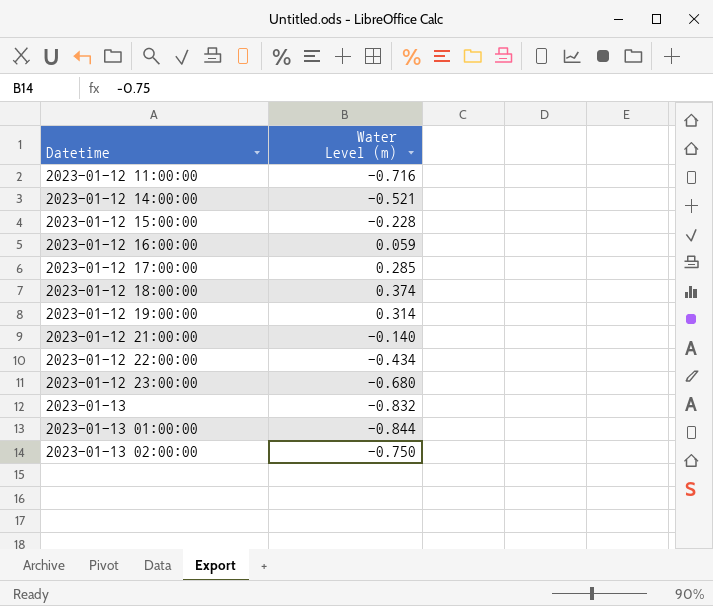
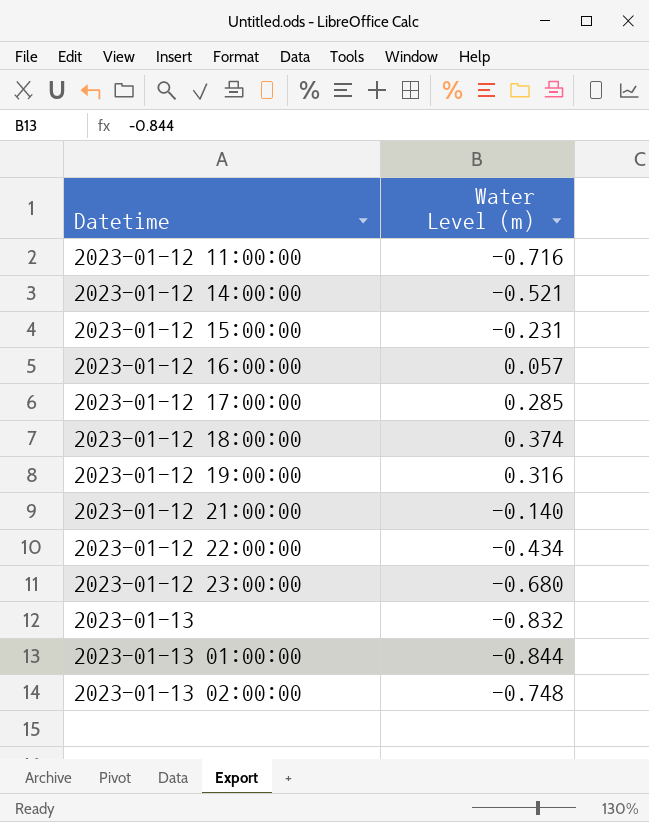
2023-01-12 15:00:00 | Water Level (m): -0.228 -> -0.231
2023-01-12 16:00:00 | Water Level (m): 0.059 -> 0.057
2023-01-12 19:00:00 | Water Level (m): 0.314 -> 0.316
2023-01-13 02:00:00 | Water Level (m): -0.750 -> -0.748

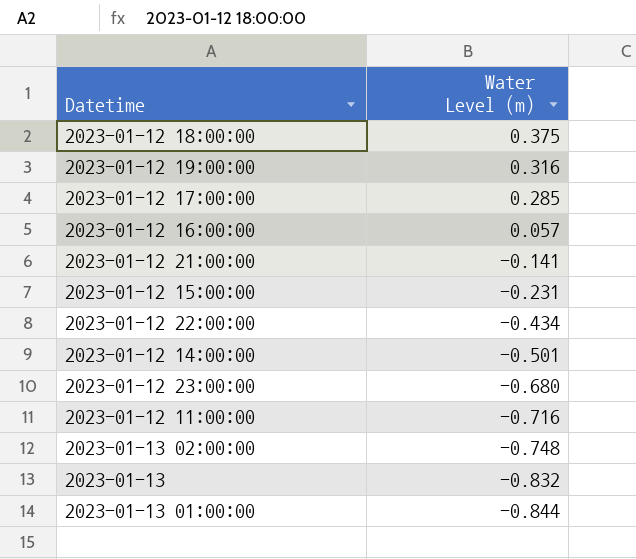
row order: Datetime ascending -> Water Level (m) descending
2023-01-12 18:00:00 | Water Level (m): 0.374 -> 0.375
2023-01-12 21:00:00 | Water Level (m): -0.140 -> -0.141
2023-01-12 14:00:00 | Water Level (m): -0.521 -> -0.501

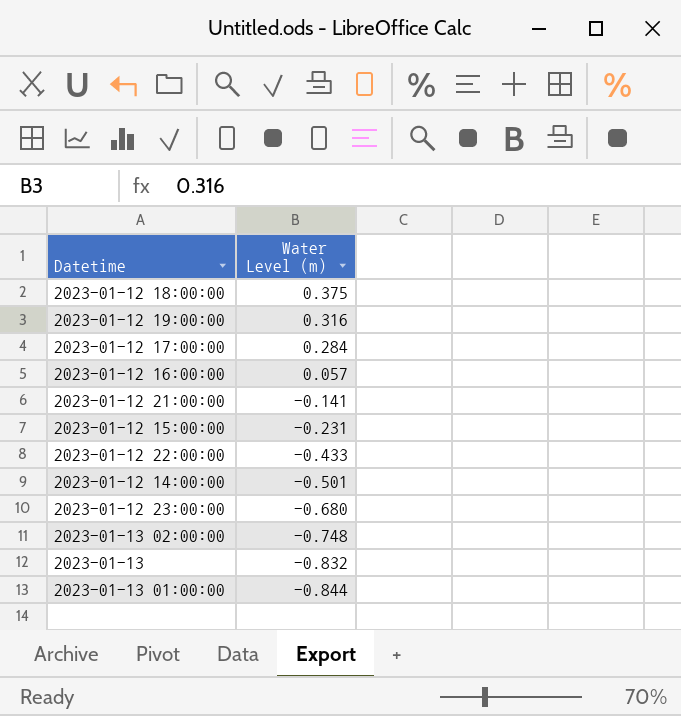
row 2023-01-12 11:00:00: -0.716 -> none
2023-01-12 17:00:00 | Water Level (m): 0.285 -> 0.284
2023-01-12 22:00:00 | Water Level (m): -0.434 -> -0.433

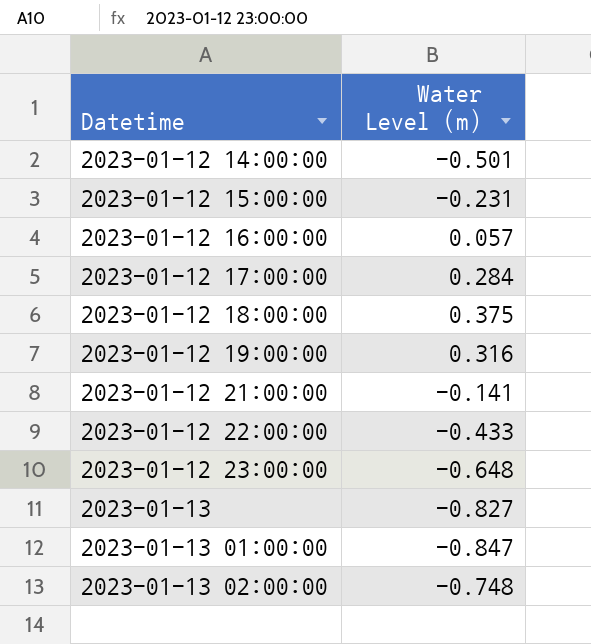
row order: Water Level (m) descending -> Datetime ascending
2023-01-12 23:00:00 | Water Level (m): -0.680 -> -0.648
2023-01-13 | Water Level (m): -0.832 -> -0.827
2023-01-13 01:00:00 | Water Level (m): -0.844 -> -0.847

